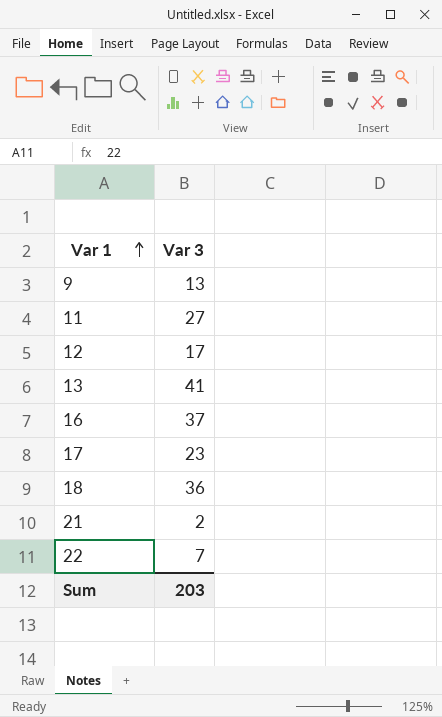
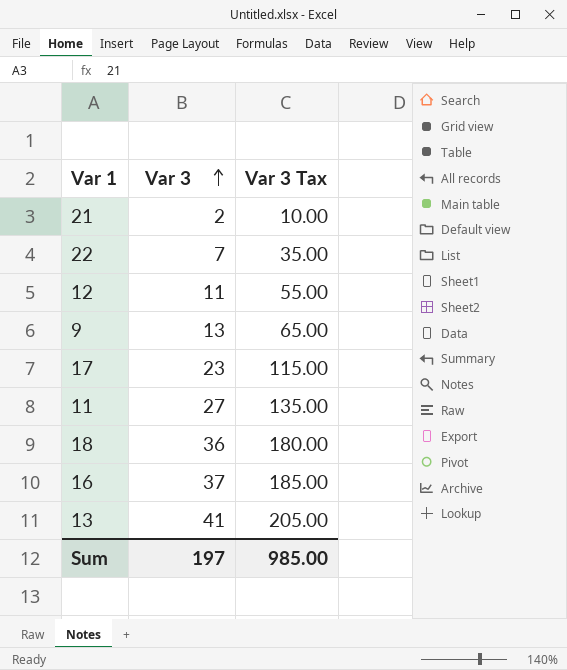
row order: Var 1 ascending -> Var 3 ascending
column Var 3 Tax | formula: none -> [Var 3] * 5
12 | Var 3: 17 -> 11
Sum | Var 3: 203 -> 197

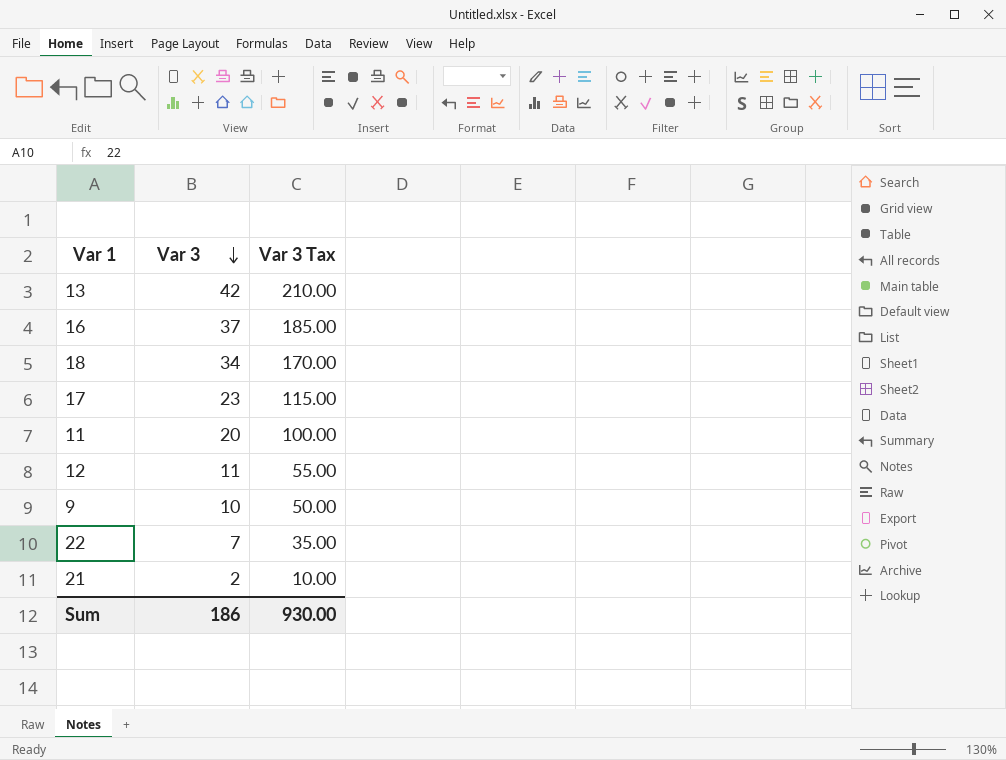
row order: Var 3 ascending -> Var 3 descending
13 | Var 3: 41 -> 42
13 | Var 3 Tax: 205.00 -> 210.00
18 | Var 3: 36 -> 34
18 | Var 3 Tax: 180.00 -> 170.00
11 | Var 3: 27 -> 20
11 | Var 3 Tax: 135.00 -> 100.00
9 | Var 3: 13 -> 10
9 | Var 3 Tax: 65.00 -> 50.00
Sum | Var 3: 197 -> 186
Sum | Var 3 Tax: 985.00 -> 930.00

